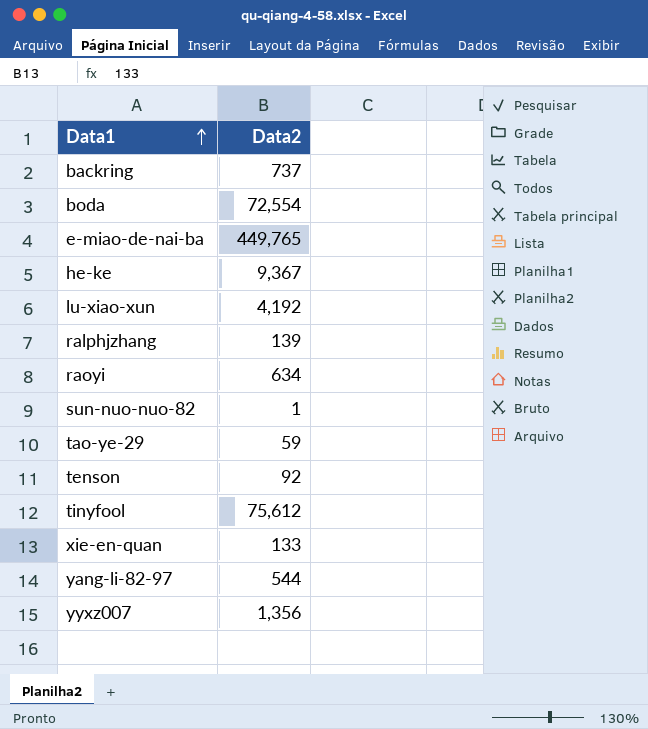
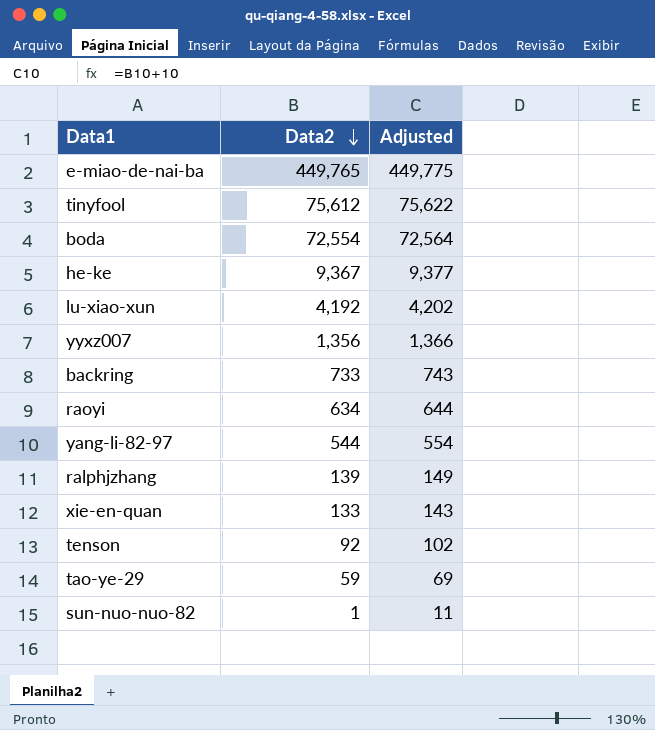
row order: Data1 ascending -> Data2 descending
column Adjusted | formula: none -> [Data2] + 10
backring | Data2: 737 -> 733

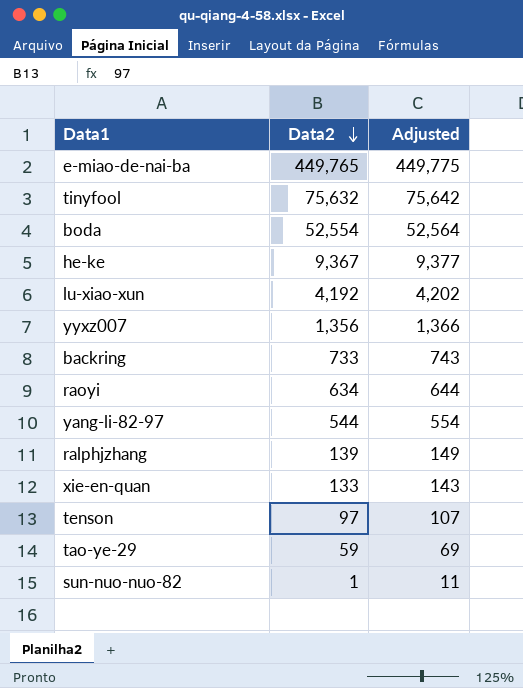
tinyfool | Data2: 75,612 -> 75,632
tinyfool | Adjusted: 75,622 -> 75,642
boda | Data2: 72,554 -> 52,554
boda | Adjusted: 72,564 -> 52,564
tenson | Data2: 92 -> 97
tenson | Adjusted: 102 -> 107

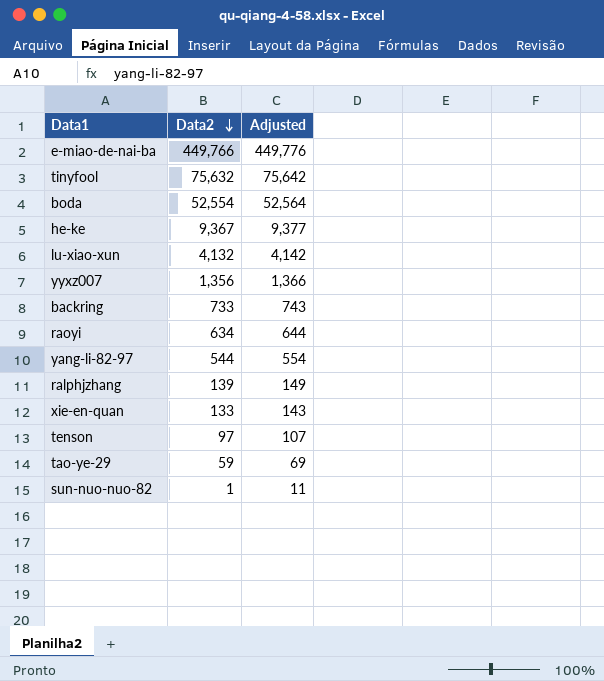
e-miao-de-nai-ba | Data2: 449,765 -> 449,766
e-miao-de-nai-ba | Adjusted: 449,775 -> 449,776
lu-xiao-xun | Data2: 4,192 -> 4,132
lu-xiao-xun | Adjusted: 4,202 -> 4,142

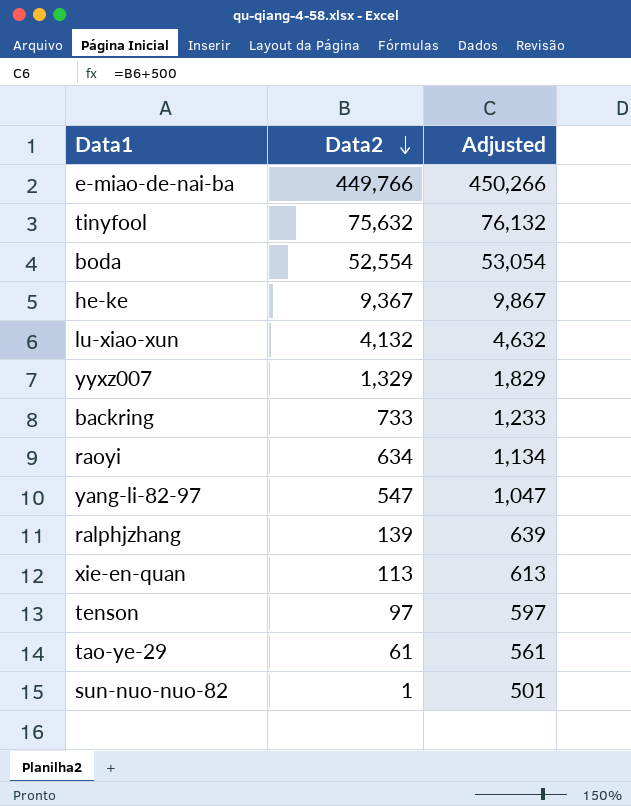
column Adjusted | formula: [Data2] + 10 -> [Data2] + 500
yyxz007 | Data2: 1,356 -> 1,329
yang-li-82-97 | Data2: 544 -> 547
xie-en-quan | Data2: 133 -> 113
tao-ye-29 | Data2: 59 -> 61

